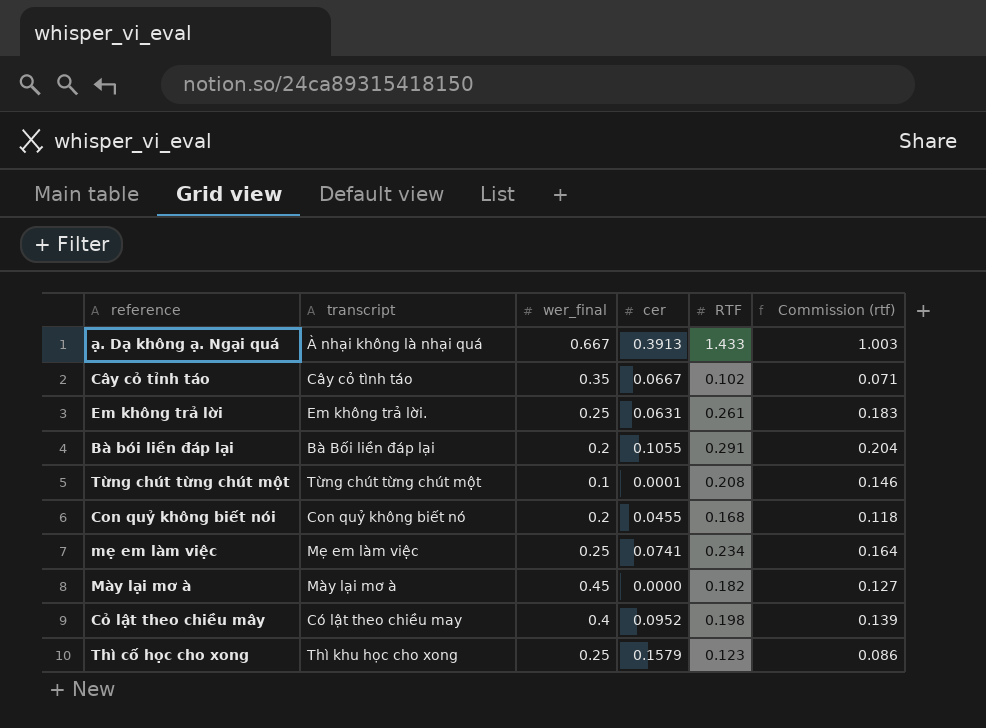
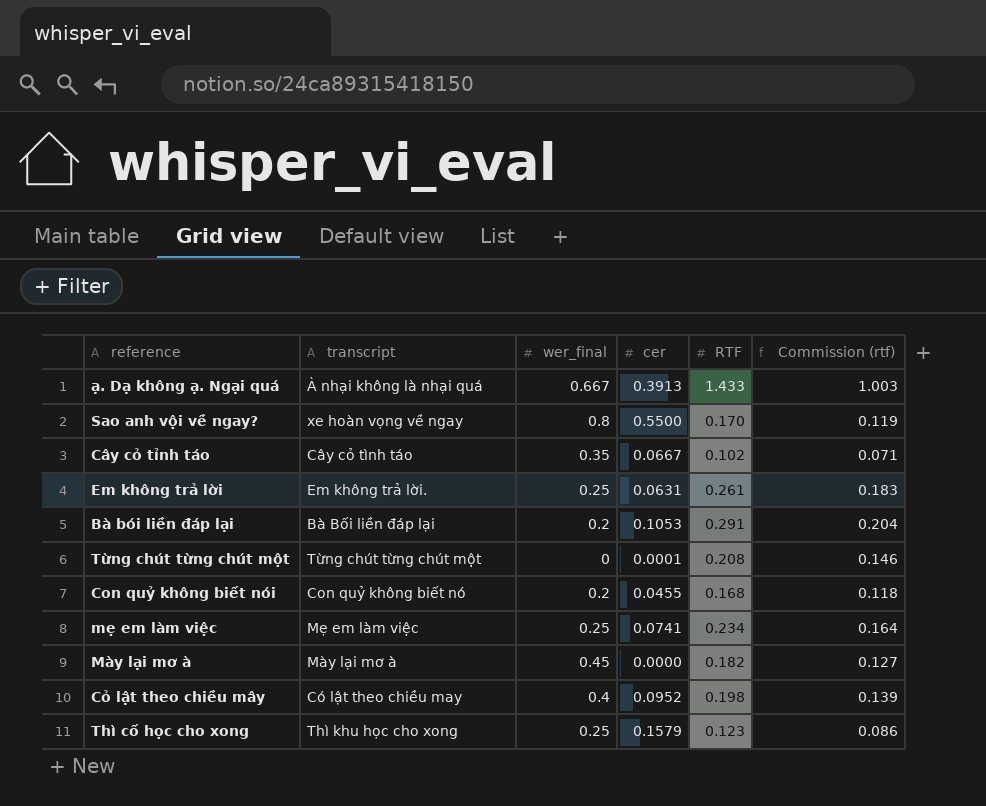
row Sao anh vội về ngay?: none -> xe hoàn vọng về ngay | 0.8 | 0.5500 | 0.170 | 0.119
Bà bói liền đáp lại | cer: 0.1055 -> 0.1053
Từng chút từng chút một | wer_final: 0.1 -> 0

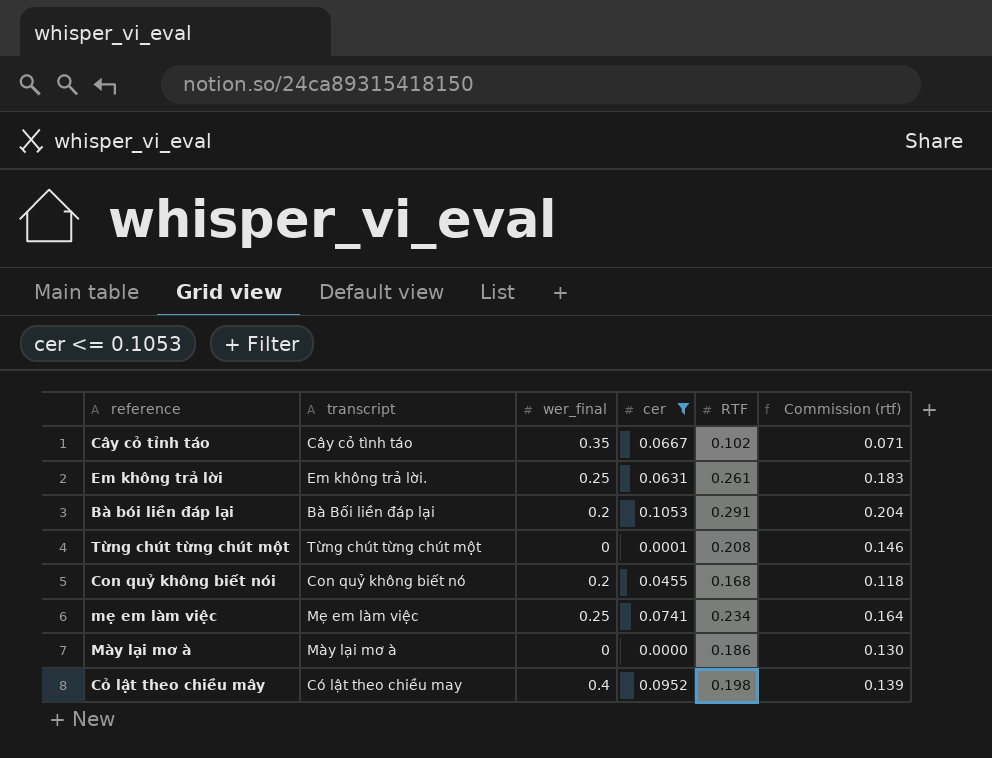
filter: none -> cer <= 0.1053
Mày lại mơ à | wer_final: 0.45 -> 0
Mày lại mơ à | RTF: 0.182 -> 0.186
Mày lại mơ à | Commission (rtf): 0.127 -> 0.130

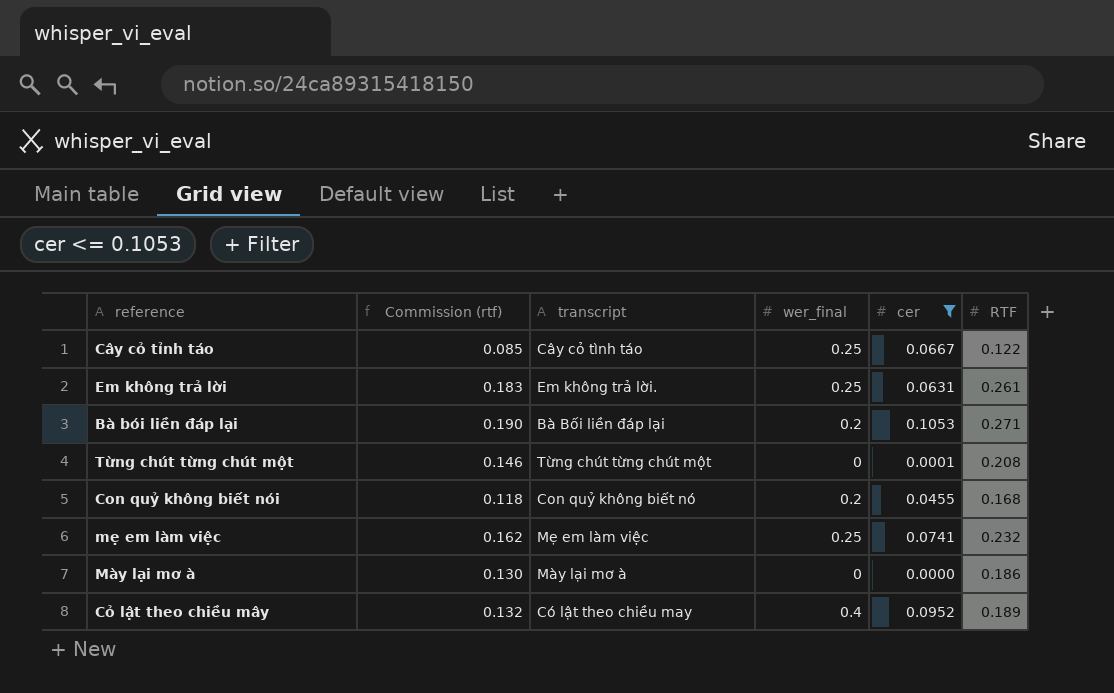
column Commission (rtf) | position: 6 -> 2
Cây cỏ tỉnh táo | Commission (rtf): 0.071 -> 0.085
Cây cỏ tỉnh táo | wer_final: 0.35 -> 0.25
Cây cỏ tỉnh táo | RTF: 0.102 -> 0.122
Bà bói liền đáp lại | Commission (rtf): 0.204 -> 0.190
Bà bói liền đáp lại | RTF: 0.291 -> 0.271
mẹ em làm việc | Commission (rtf): 0.164 -> 0.162
mẹ em làm việc | RTF: 0.234 -> 0.232
Cỏ lật theo chiều mây | Commission (rtf): 0.139 -> 0.132
Cỏ lật theo chiều mây | RTF: 0.198 -> 0.189

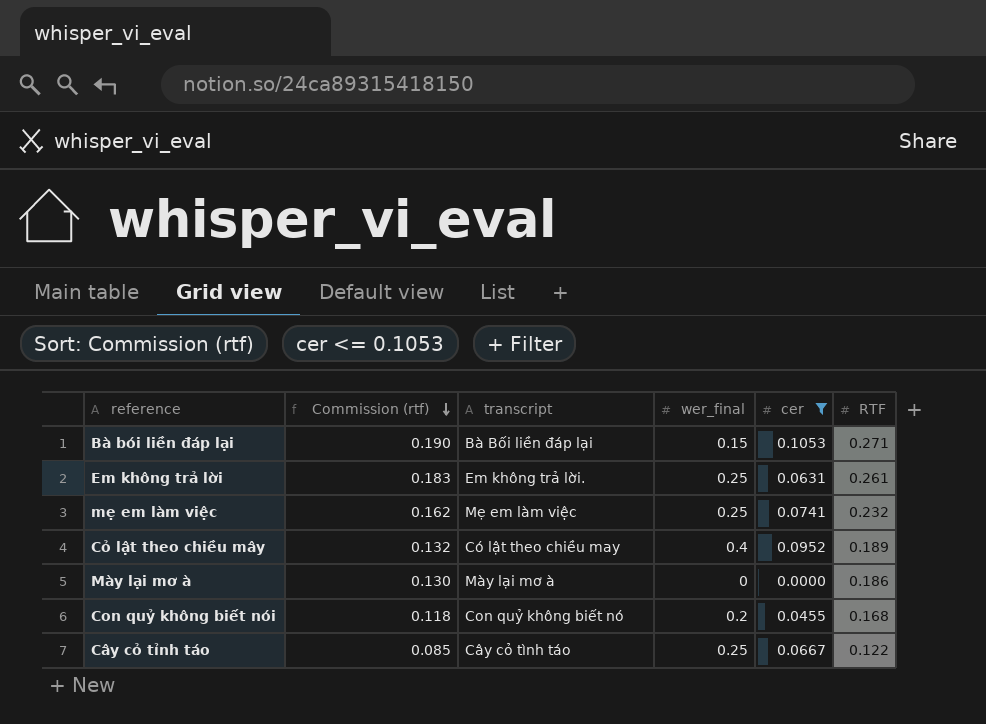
row order: none -> Commission (rtf) descending
row Từng chút từng chút một: 0.146 | Từng chút từng chút một | 0 | 0.0001 | 0.208 -> none
Bà bói liền đáp lại | wer_final: 0.2 -> 0.15

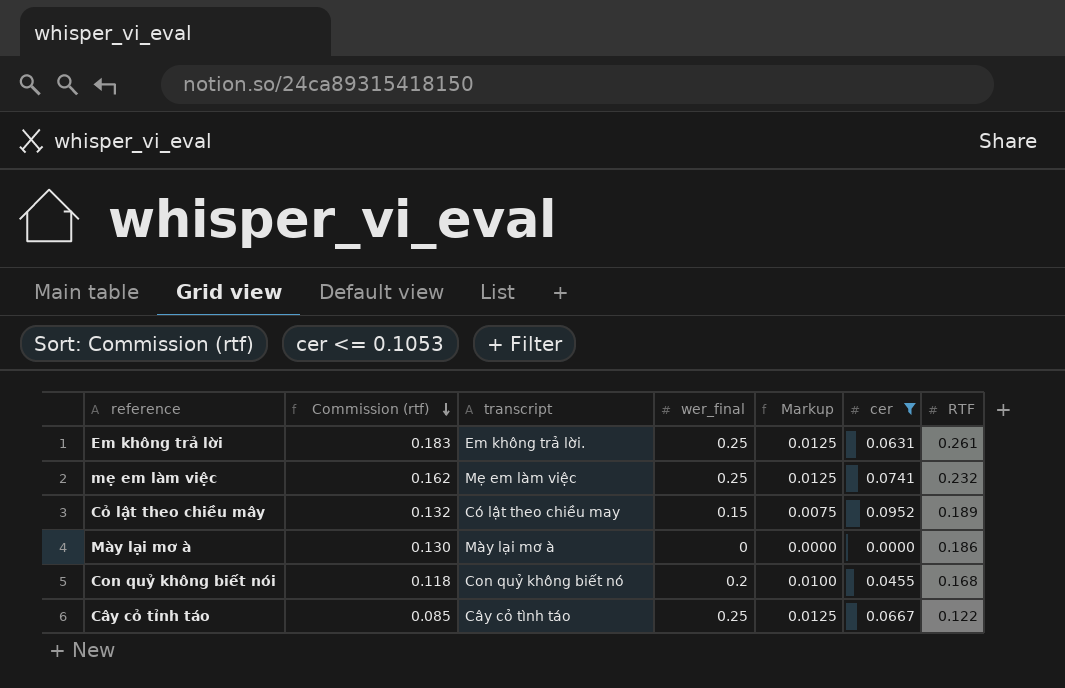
column Markup | formula: none -> [wer_final] * 0.05
row Bà bói liền đáp lại: 0.190 | Bà Bối liền đáp lại | 0.15 | 0.1053 | 0.271 -> none
Cỏ lật theo chiều mây | wer_final: 0.4 -> 0.15

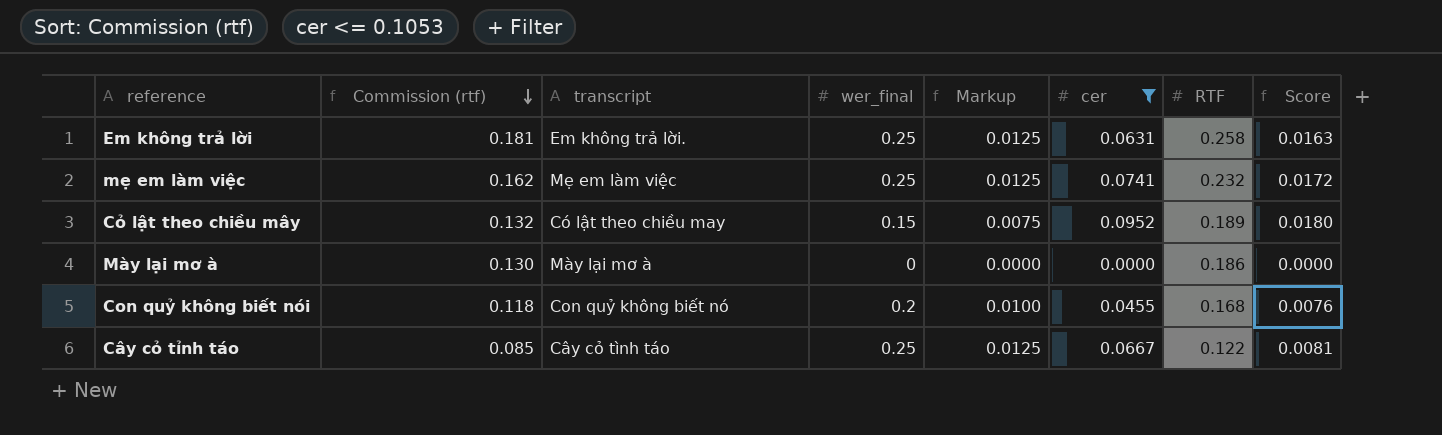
column Score | formula: none -> [cer] * [RTF]
Em không trả lời | Commission (rtf): 0.183 -> 0.181
Em không trả lời | RTF: 0.261 -> 0.258

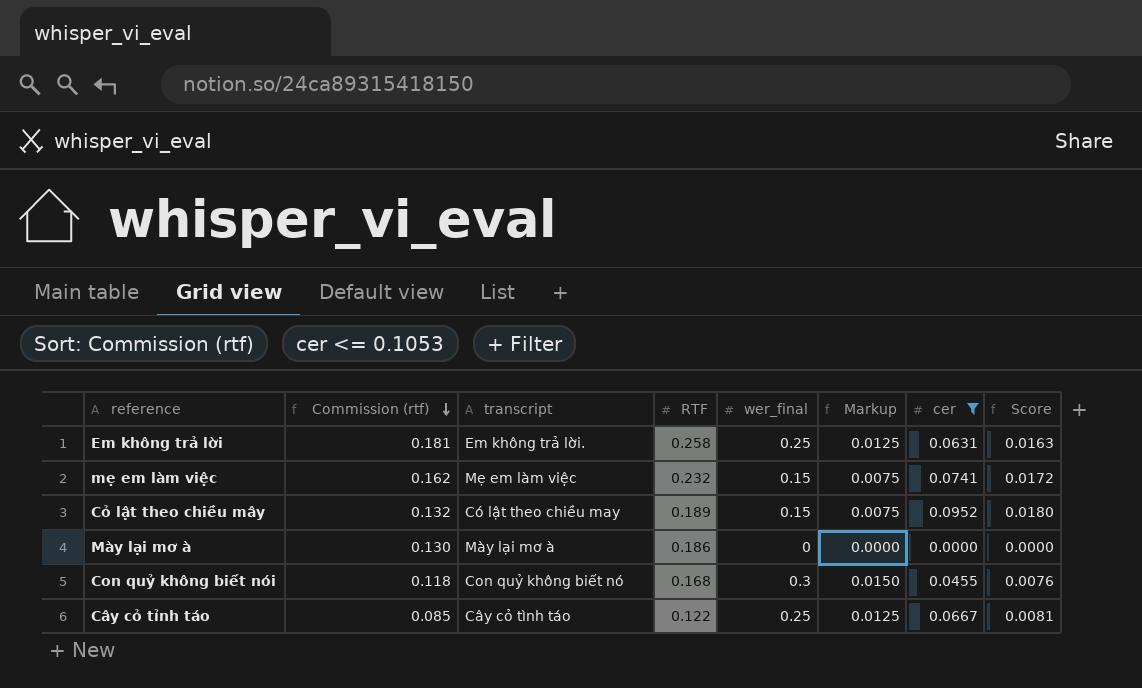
column RTF | position: 7 -> 4
mẹ em làm việc | wer_final: 0.25 -> 0.15
mẹ em làm việc | Markup: 0.0125 -> 0.0075
Con quỷ không biết nói | wer_final: 0.2 -> 0.3
Con quỷ không biết nói | Markup: 0.0100 -> 0.0150

